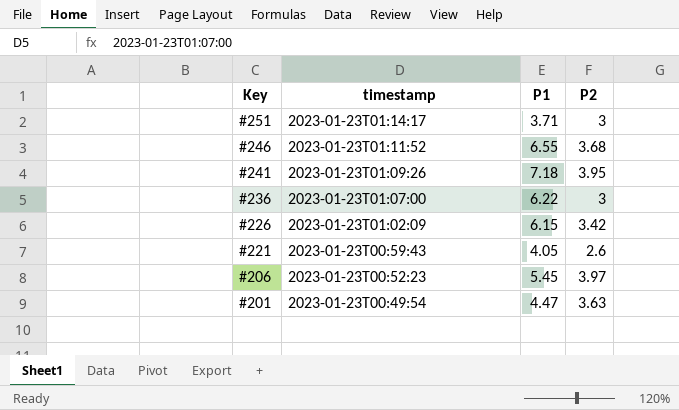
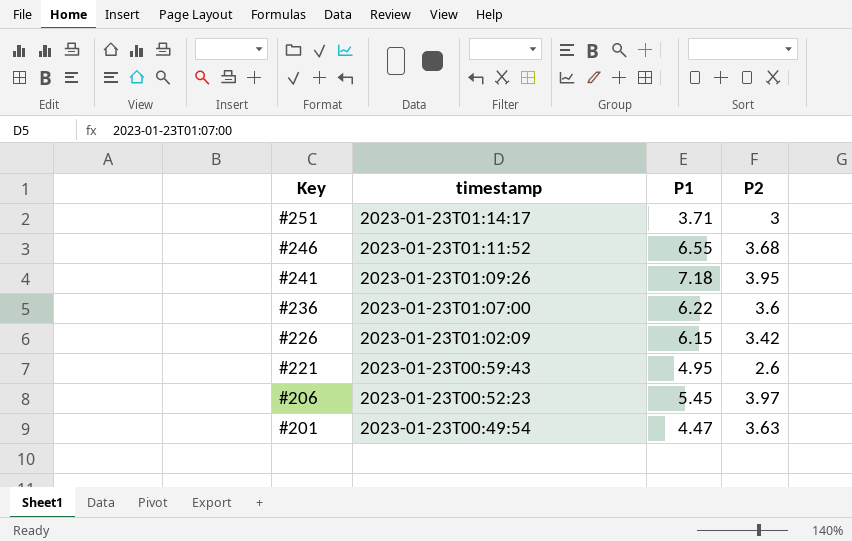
#236 | P2: 3 -> 3.6
#221 | P1: 4.05 -> 4.95

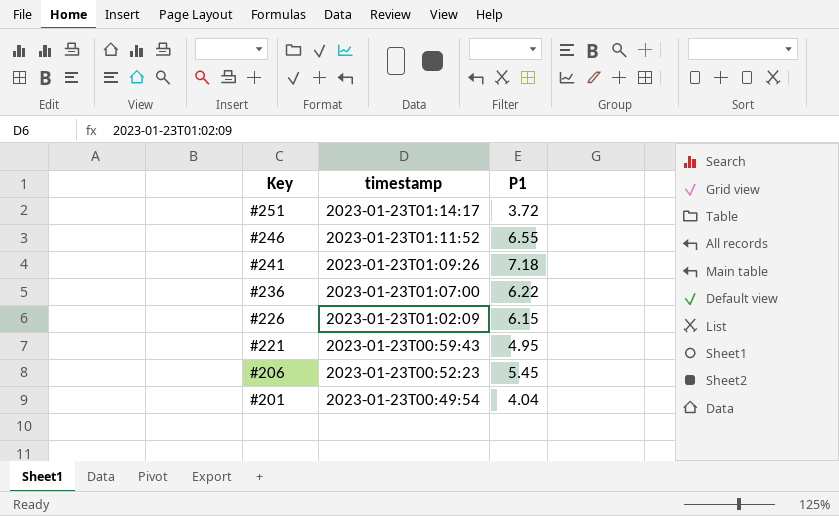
column P2 | position: 4 -> none
#251 | P1: 3.71 -> 3.72
#201 | P1: 4.47 -> 4.04

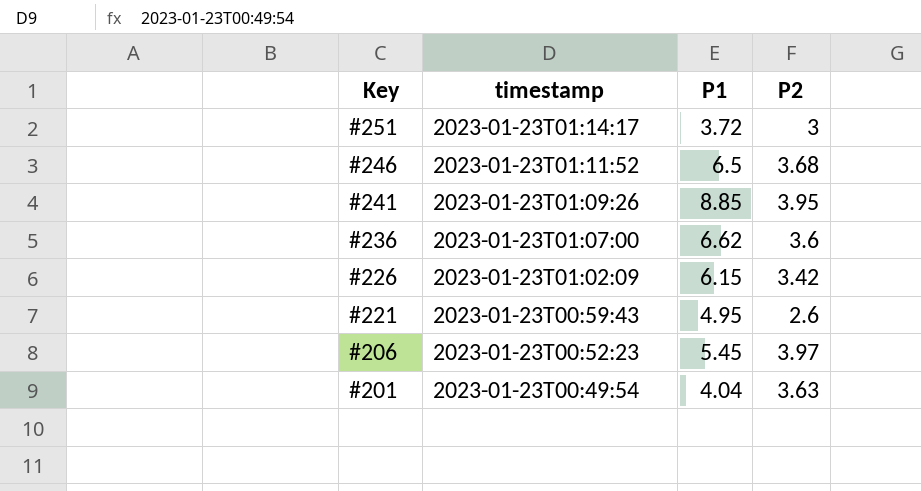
column P2 | position: none -> 4
#246 | P1: 6.55 -> 6.5
#241 | P1: 7.18 -> 8.85
#236 | P1: 6.22 -> 6.62

